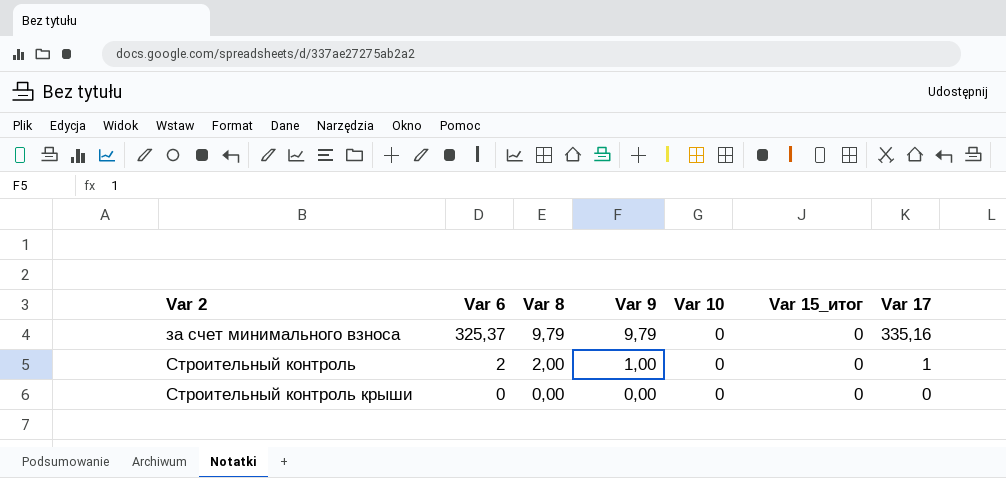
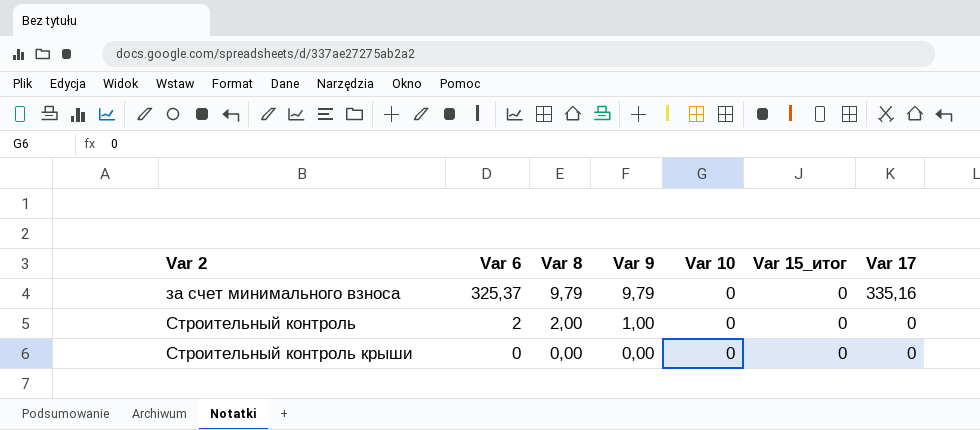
Строительный контроль | Var 17: 1 -> 0

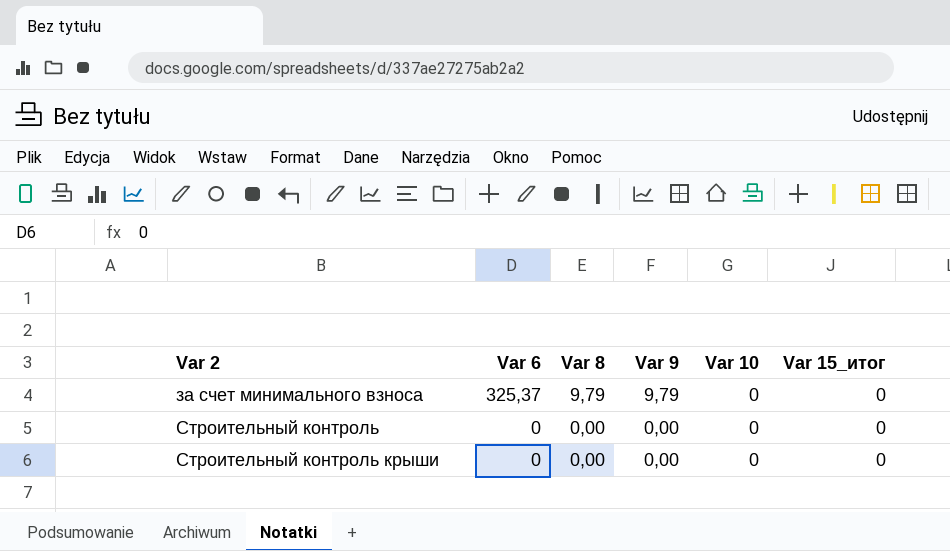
column Var 17 | position: 7 -> none
Строительный контроль | Var 6: 2 -> 0
Строительный контроль | Var 8: 2,00 -> 0,00
Строительный контроль | Var 9: 1,00 -> 0,00

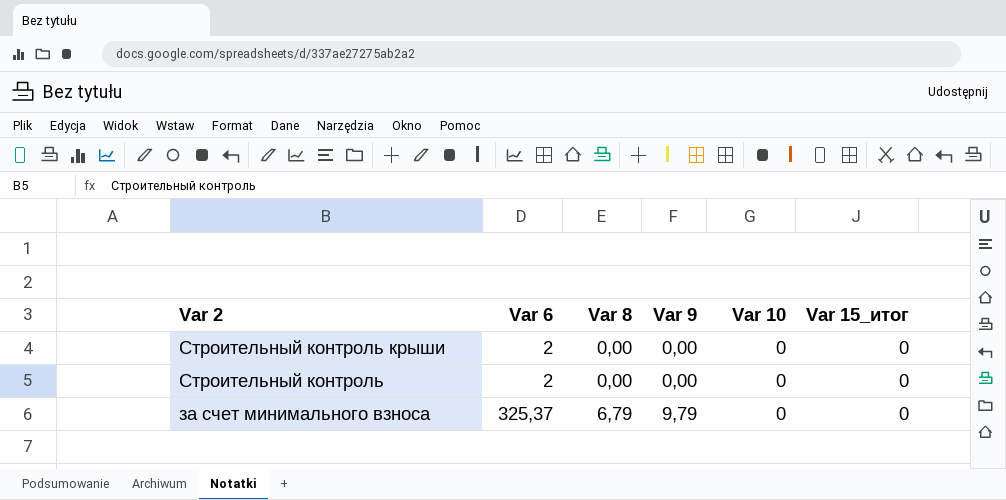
row order: Var 2 ascending -> Var 2 descending
Строительный контроль крыши | Var 6: 0 -> 2
Строительный контроль | Var 6: 0 -> 2
за счет минимального взноса | Var 8: 9,79 -> 6,79

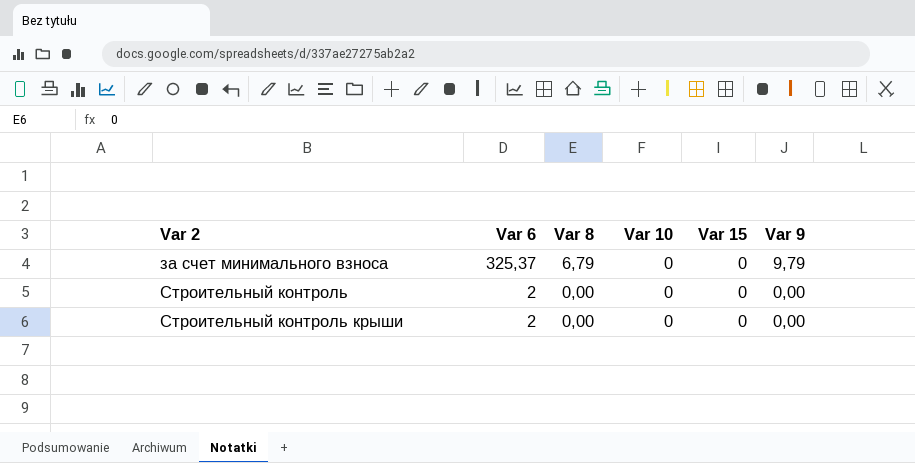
row order: Var 2 descending -> Var 2 ascending
column name: Var 15_итог -> Var 15
column Var 9 | position: 4 -> 6

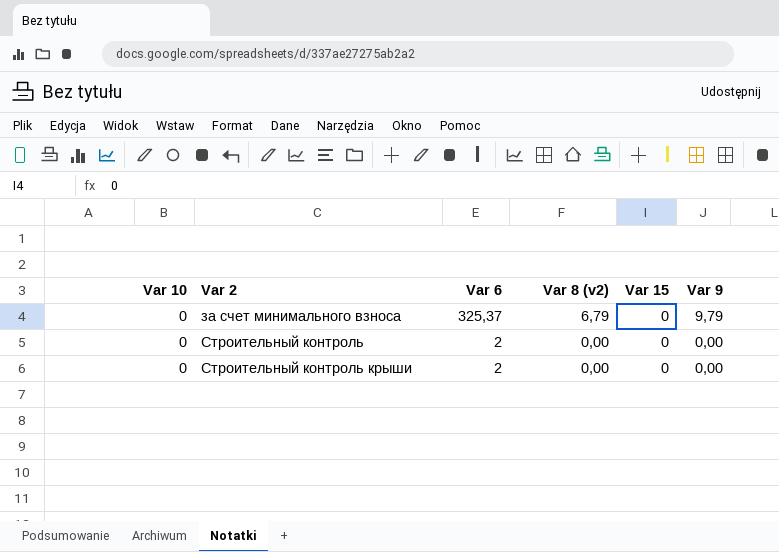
column Var 10 | position: 4 -> 1
column name: Var 8 -> Var 8 (v2)

